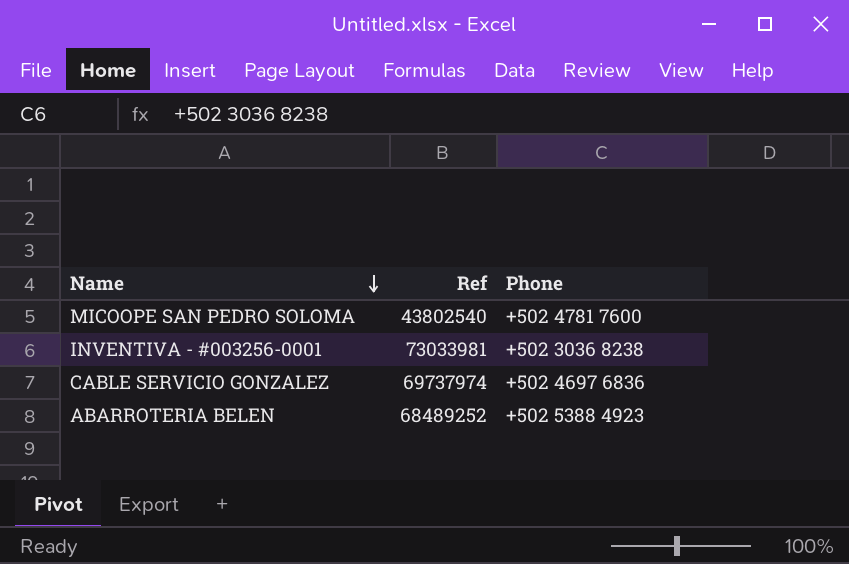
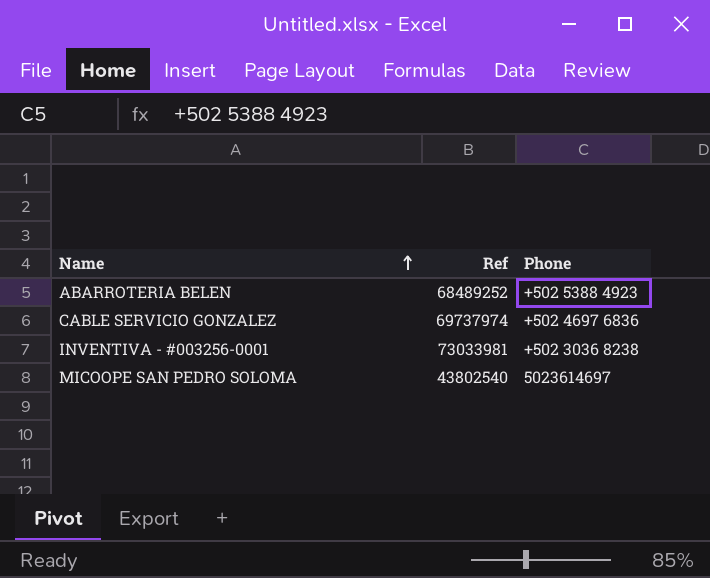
row order: Name descending -> Name ascending
MICOOPE SAN PEDRO SOLOMA | Phone: +502 4781 7600 -> 5023614697

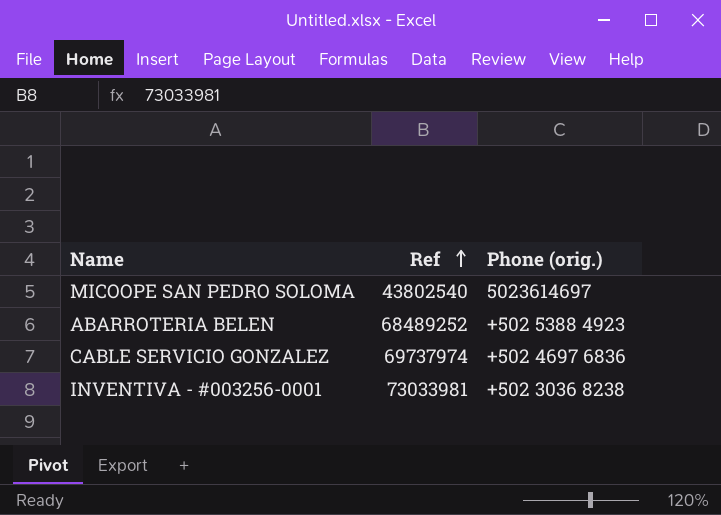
row order: Name ascending -> Ref ascending
column name: Phone -> Phone (orig.)

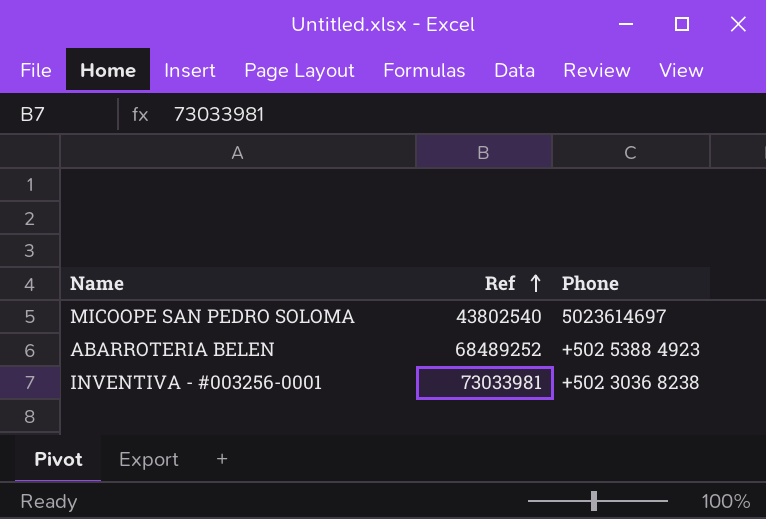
column name: Phone (orig.) -> Phone
row CABLE SERVICIO GONZALEZ: 69737974 | +502 4697 6836 -> none

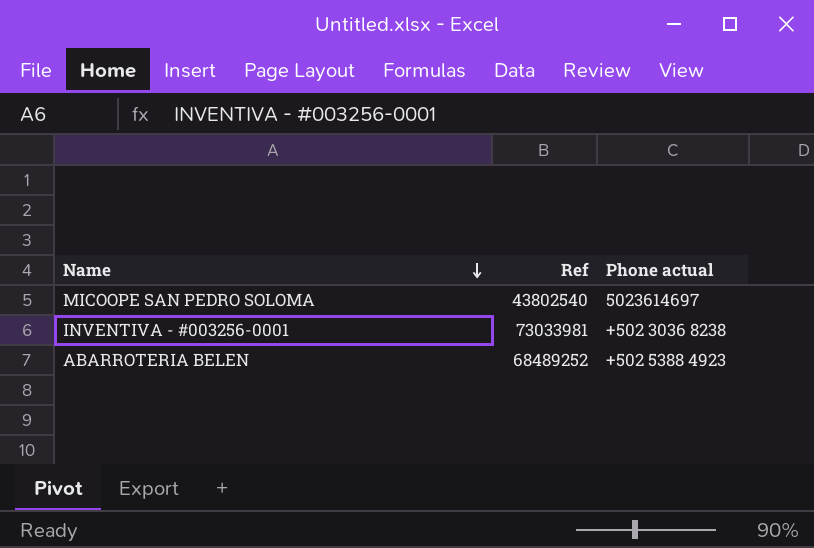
row order: Ref ascending -> Name descending
column name: Phone -> Phone actual

